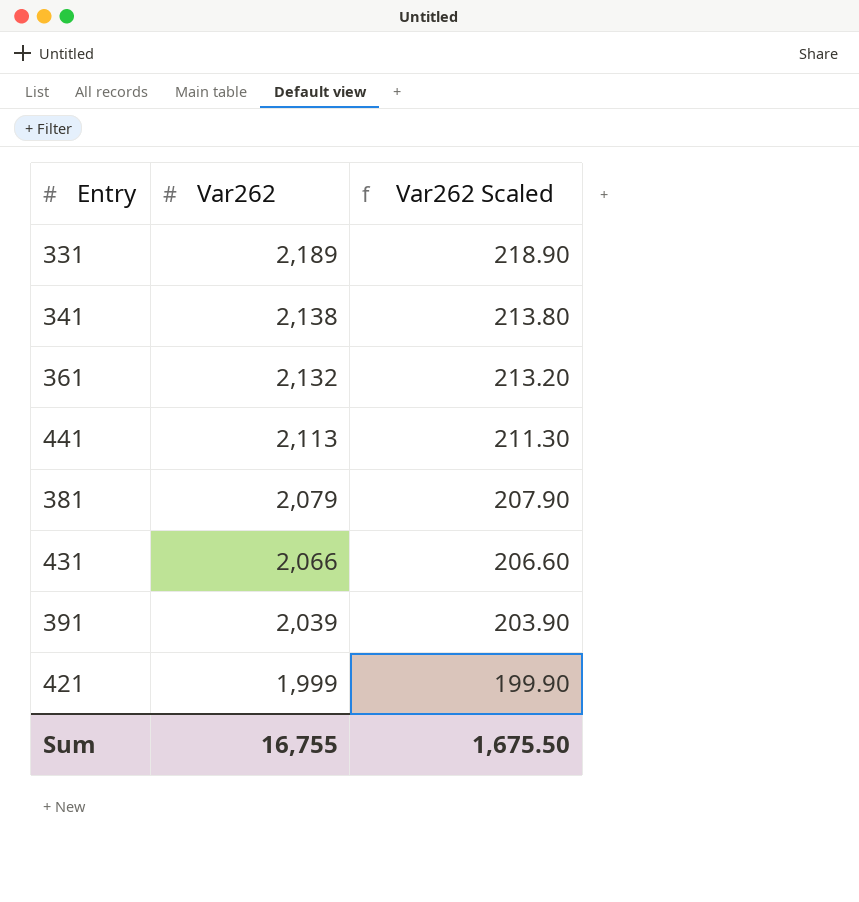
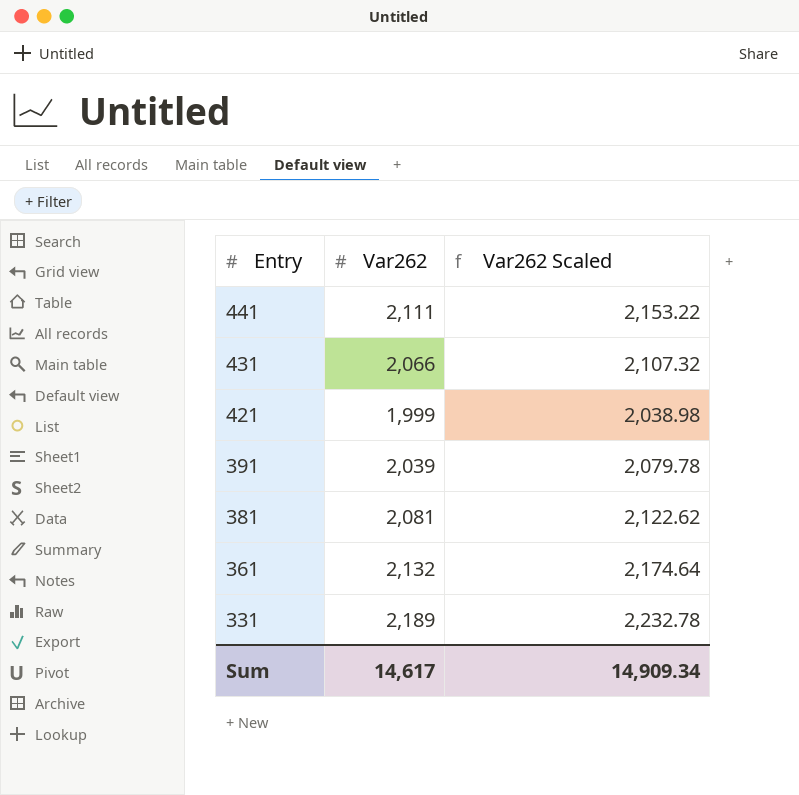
row order: Var262 descending -> Entry descending
column Var262 Scaled | formula: [Var262] * 0.1 -> [Var262] * 1.02
row 341: 2,138 | 213.80 -> none
441 | Var262: 2,113 -> 2,111
381 | Var262: 2,079 -> 2,081
Sum | Var262: 16,755 -> 14,617
Sum | Var262 Scaled: 1,675.50 -> 14,909.34

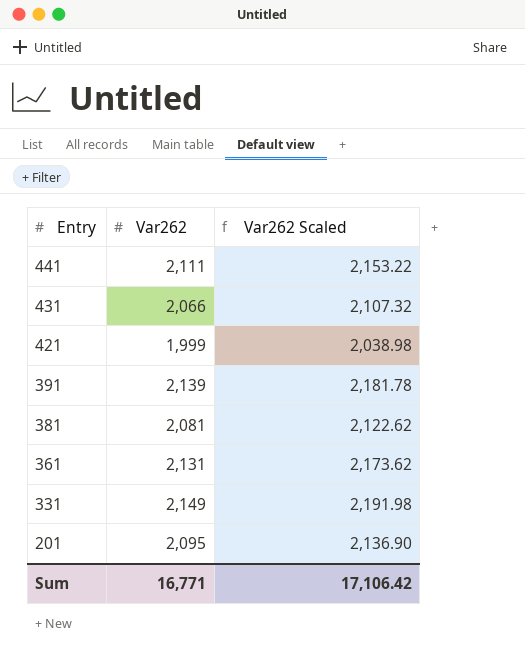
391 | Var262: 2,039 -> 2,139
391 | Var262 Scaled: 2,079.78 -> 2,181.78
361 | Var262: 2,132 -> 2,131
361 | Var262 Scaled: 2,174.64 -> 2,173.62
331 | Var262: 2,189 -> 2,149
331 | Var262 Scaled: 2,232.78 -> 2,191.98
row 201: none -> 2,095 | 2,136.90
Sum | Var262: 14,617 -> 16,771
Sum | Var262 Scaled: 14,909.34 -> 17,106.42

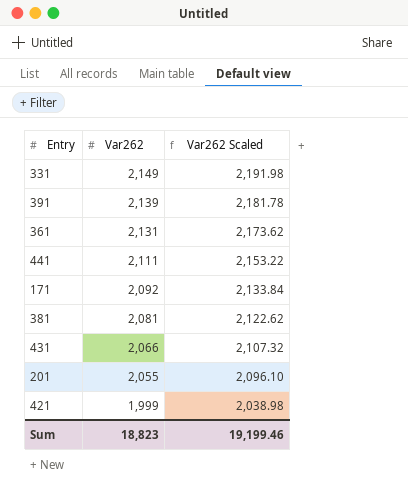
row order: Entry descending -> Var262 descending
row 171: none -> 2,092 | 2,133.84
201 | Var262: 2,095 -> 2,055
201 | Var262 Scaled: 2,136.90 -> 2,096.10
Sum | Var262: 16,771 -> 18,823
Sum | Var262 Scaled: 17,106.42 -> 19,199.46

